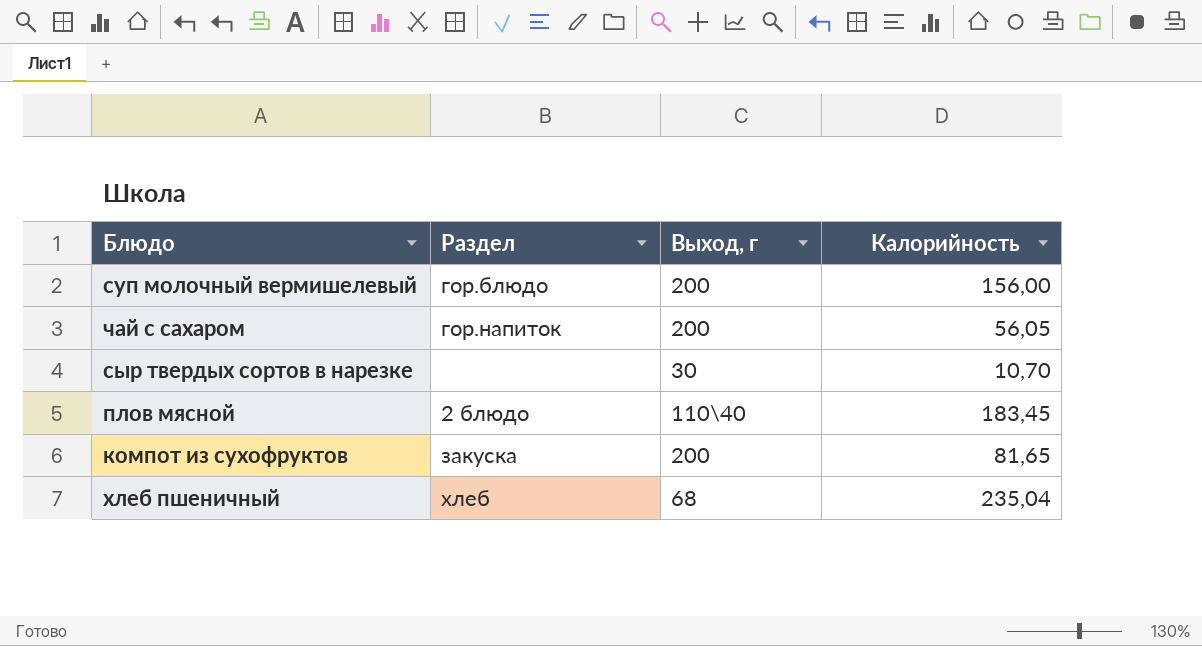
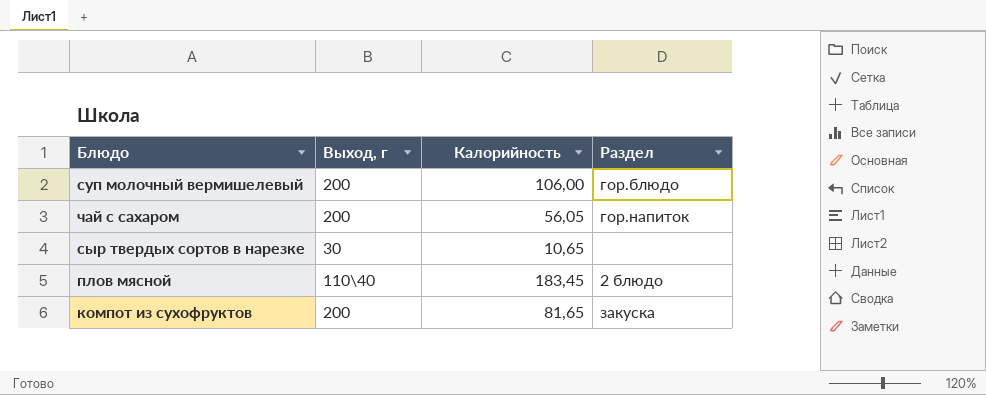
column Раздел | position: 2 -> 4
row хлеб пшеничный: хлеб | 68 | 235,04 -> none
суп молочный вермишелевый | Калорийность: 156,00 -> 106,00
сыр твердых сортов в нарезке | Калорийность: 10,70 -> 10,65

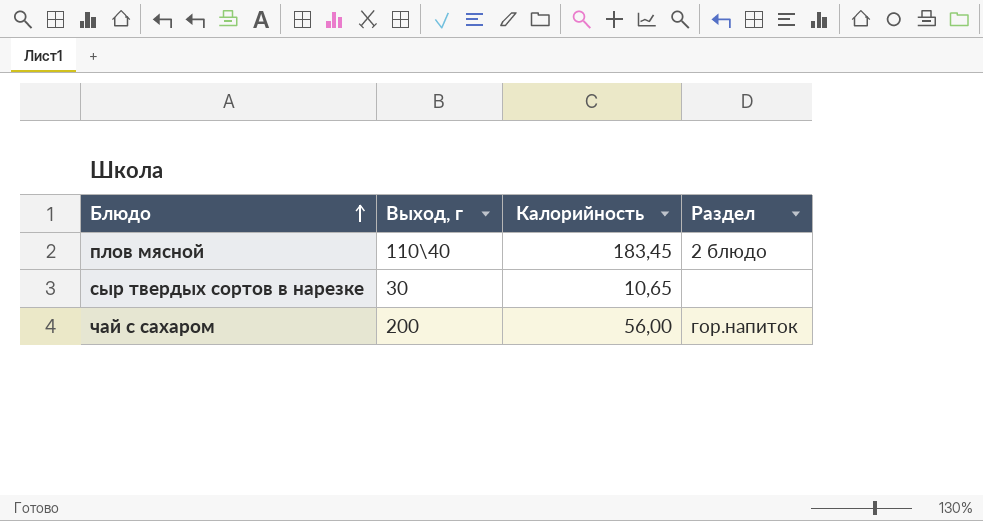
row order: none -> Блюдо ascending
row суп молочный вермишелевый: 200 | 106,00 | гор.блюдо -> none
row компот из сухофруктов: 200 | 81,65 | закуска -> none
чай с сахаром | Калорийность: 56,05 -> 56,00

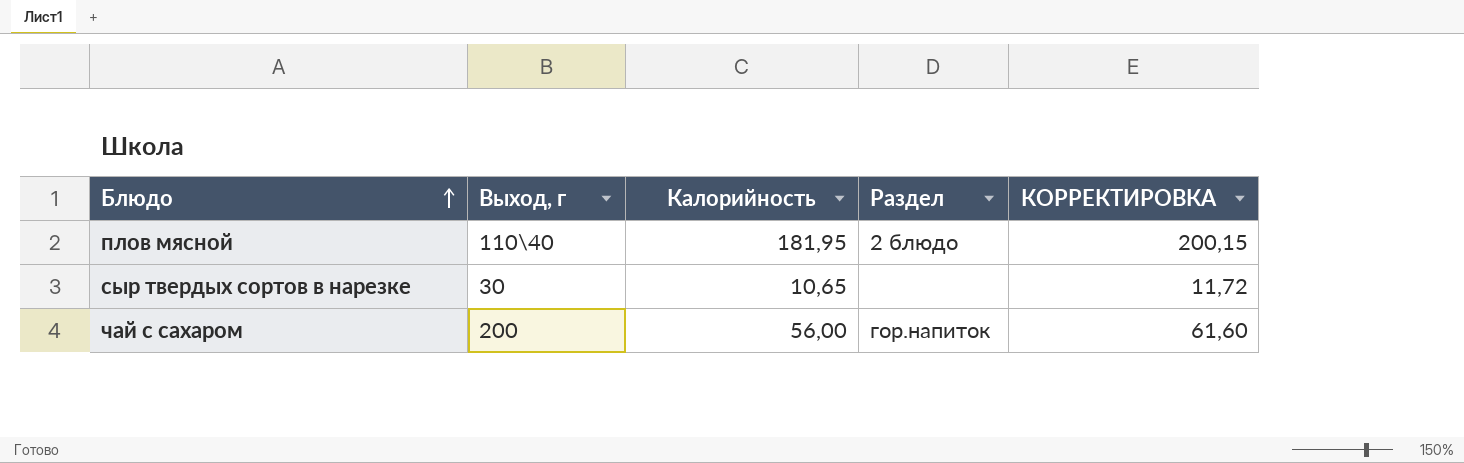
column КОРРЕКТИРОВКА | formula: none -> [Калорийность] * 1,1
плов мясной | Калорийность: 183,45 -> 181,95

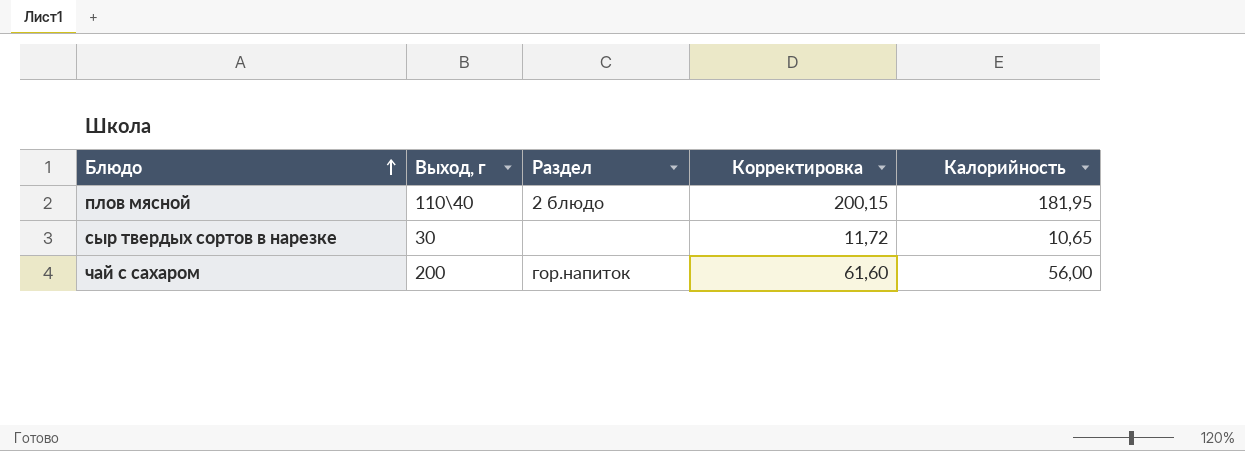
column name: КОРРЕКТИРОВКА -> Корректировка
column Калорийность | position: 3 -> 5

